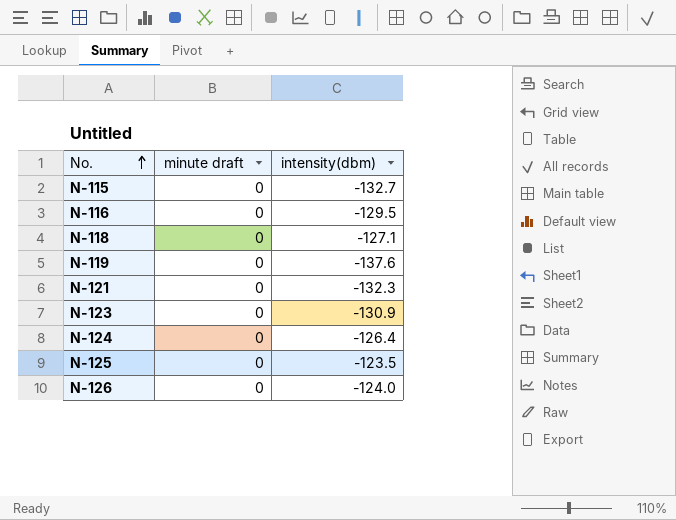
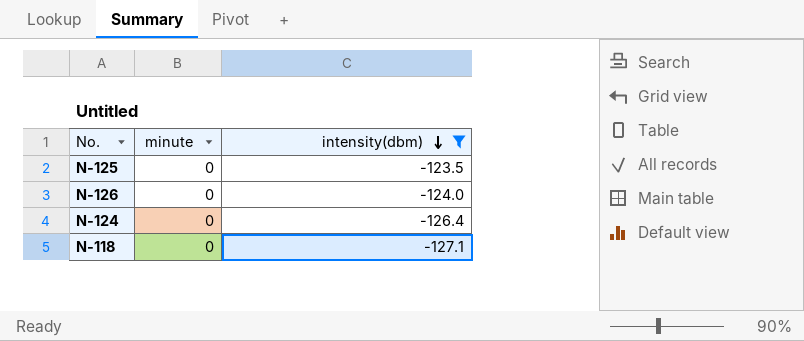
filter: none -> intensity(dbm) >= -127.1
row order: No. ascending -> intensity(dbm) descending
column name: minute draft -> minute

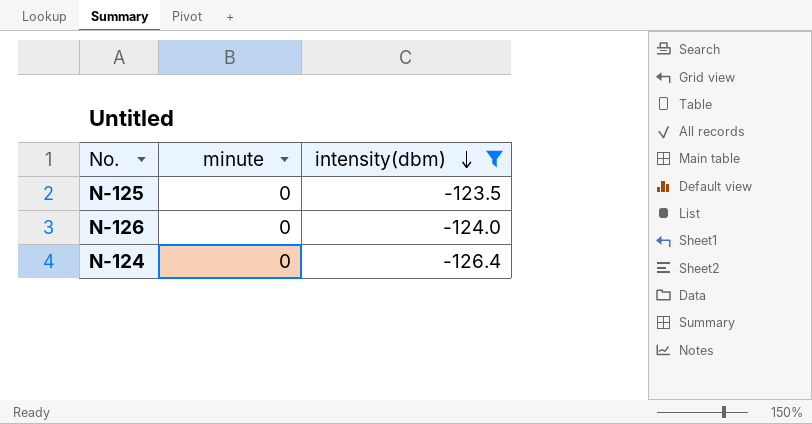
row N-118: 0 | -127.1 -> none

